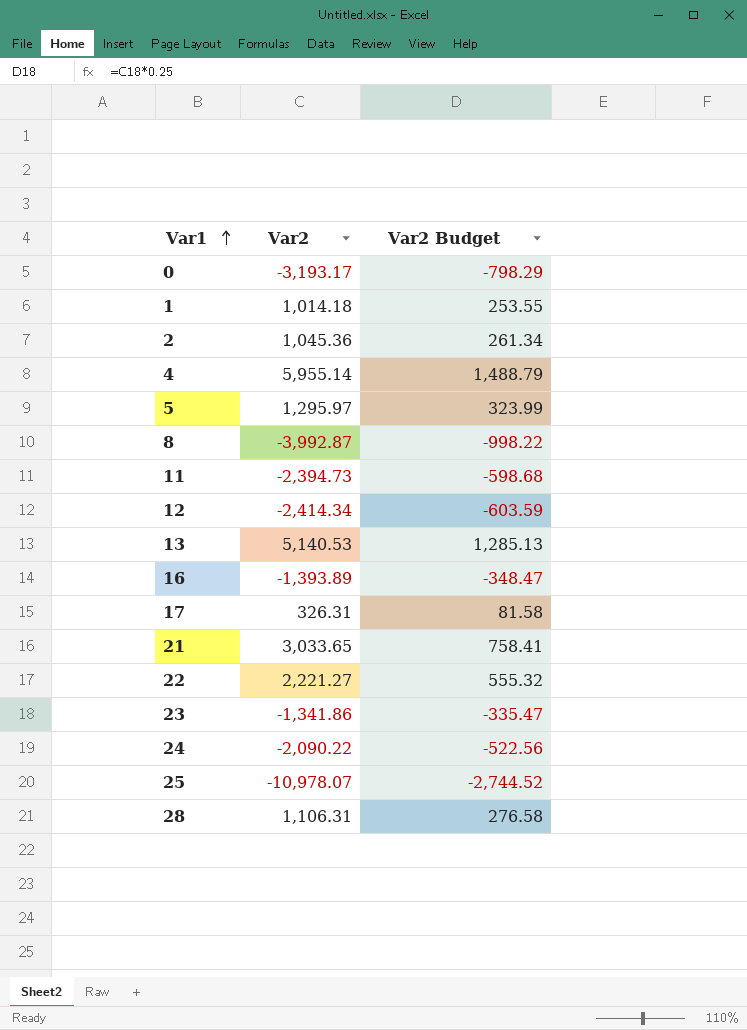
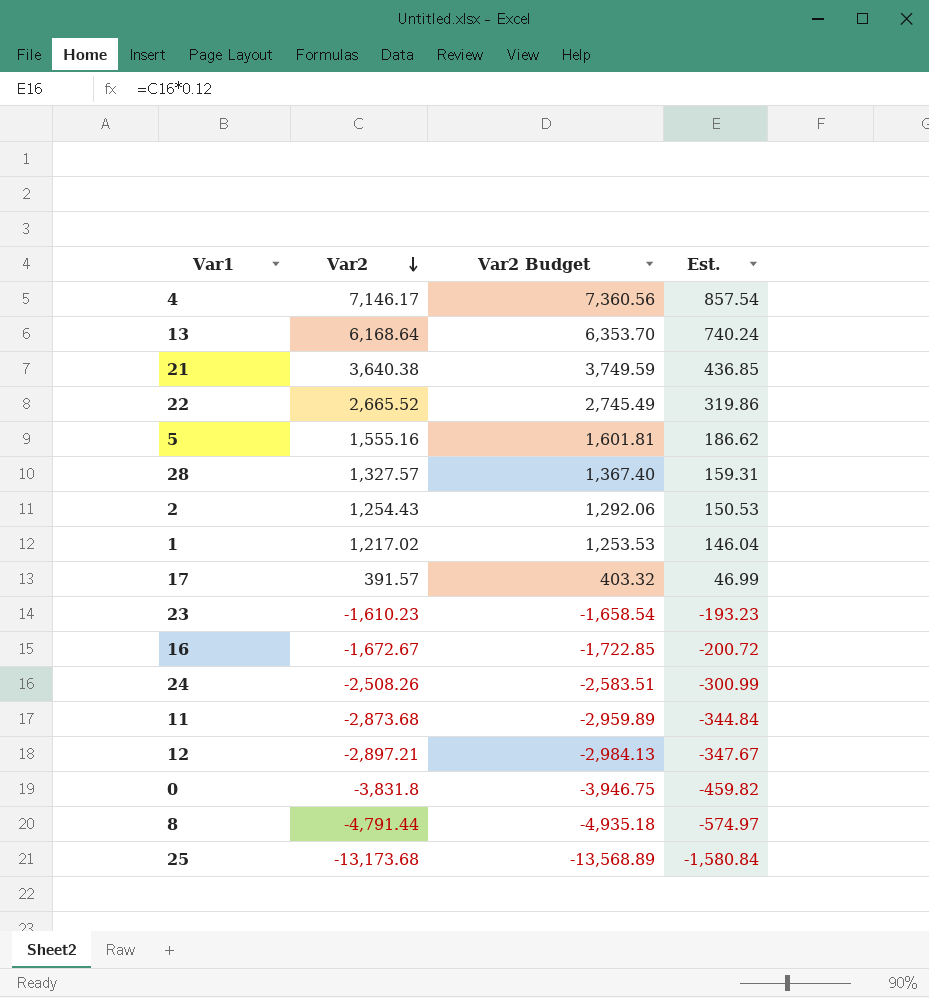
row order: Var1 ascending -> Var2 descending
column Var2 Budget | formula: [Var2] * 0.25 -> [Var2] * 1.03
column Est. | formula: none -> [Var2] * 0.12
4 | Var2: 5,955.14 -> 7,146.17
13 | Var2: 5,140.53 -> 6,168.64
21 | Var2: 3,033.65 -> 3,640.38
22 | Var2: 2,221.27 -> 2,665.52
5 | Var2: 1,295.97 -> 1,555.16
28 | Var2: 1,106.31 -> 1,327.57
2 | Var2: 1,045.36 -> 1,254.43
1 | Var2: 1,014.18 -> 1,217.02
17 | Var2: 326.31 -> 391.57
23 | Var2: -1,341.86 -> -1,610.23
16 | Var2: -1,393.89 -> -1,672.67
24 | Var2: -2,090.22 -> -2,508.26
11 | Var2: -2,394.73 -> -2,873.68
12 | Var2: -2,414.34 -> -2,897.21
0 | Var2: -3,193.17 -> -3,831.8
8 | Var2: -3,992.87 -> -4,791.44
25 | Var2: -10,978.07 -> -13,173.68

